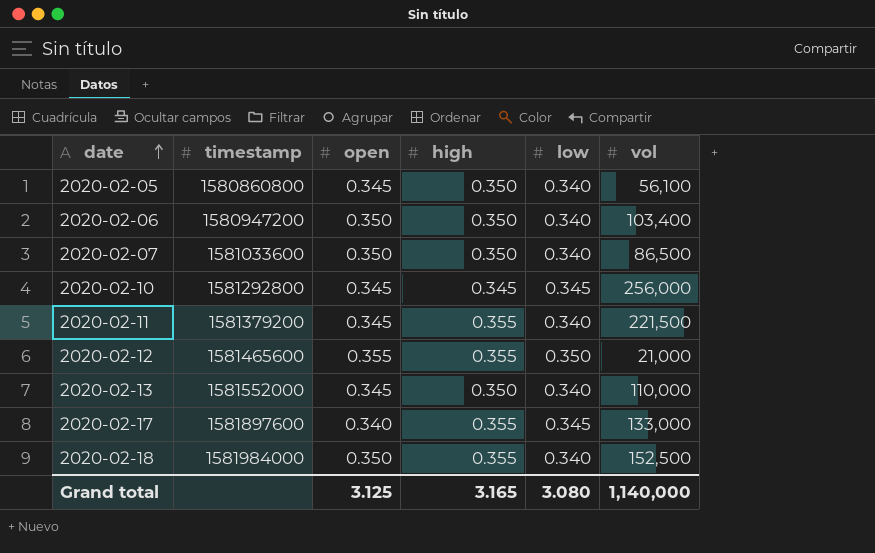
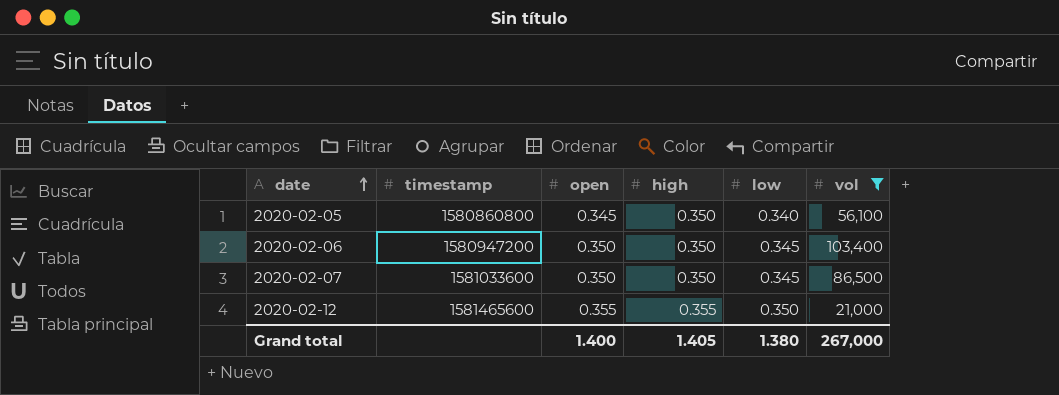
filter: none -> vol <= 103,400
2020-02-06 | low: 0.340 -> 0.345
2020-02-07 | low: 0.340 -> 0.345
Grand total | open: 3.125 -> 1.400
Grand total | high: 3.165 -> 1.405
Grand total | low: 3.080 -> 1.380
Grand total | vol: 1,140,000 -> 267,000

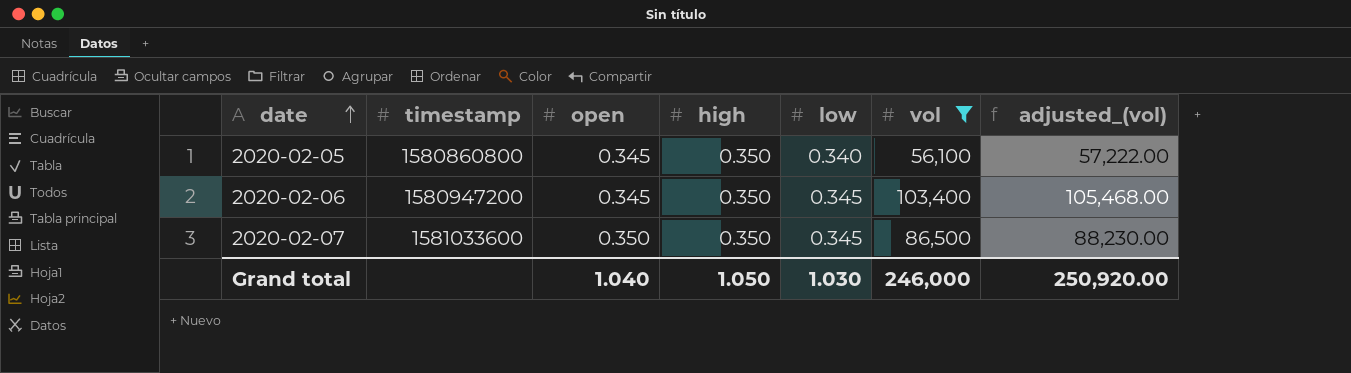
column adjusted_(vol) | formula: none -> [vol] * 1.02
row 2020-02-12: 1581465600 | 0.355 | 0.355 | 0.350 | 21,000 -> none
2020-02-06 | open: 0.350 -> 0.345
Grand total | open: 1.400 -> 1.040
Grand total | high: 1.405 -> 1.050
Grand total | low: 1.380 -> 1.030
Grand total | vol: 267,000 -> 246,000

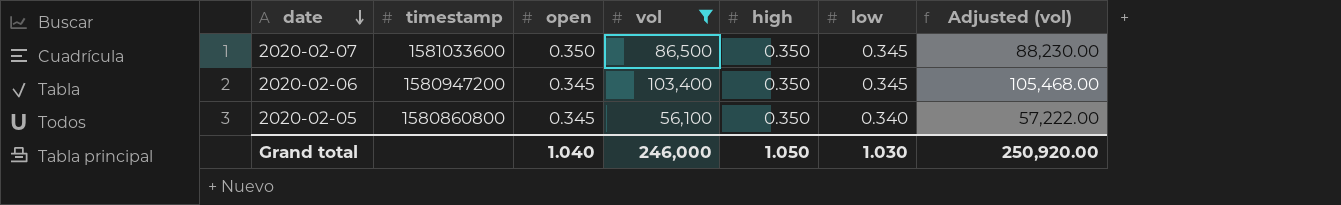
row order: date ascending -> date descending
column vol | position: 6 -> 4
column name: adjusted_(vol) -> Adjusted (vol)

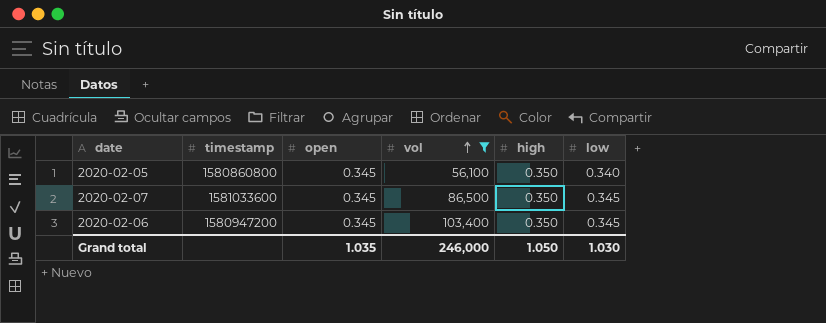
row order: date descending -> vol ascending
column Adjusted (vol) | formula: [vol] * 1.02 -> none
2020-02-07 | open: 0.350 -> 0.345
Grand total | open: 1.040 -> 1.035

